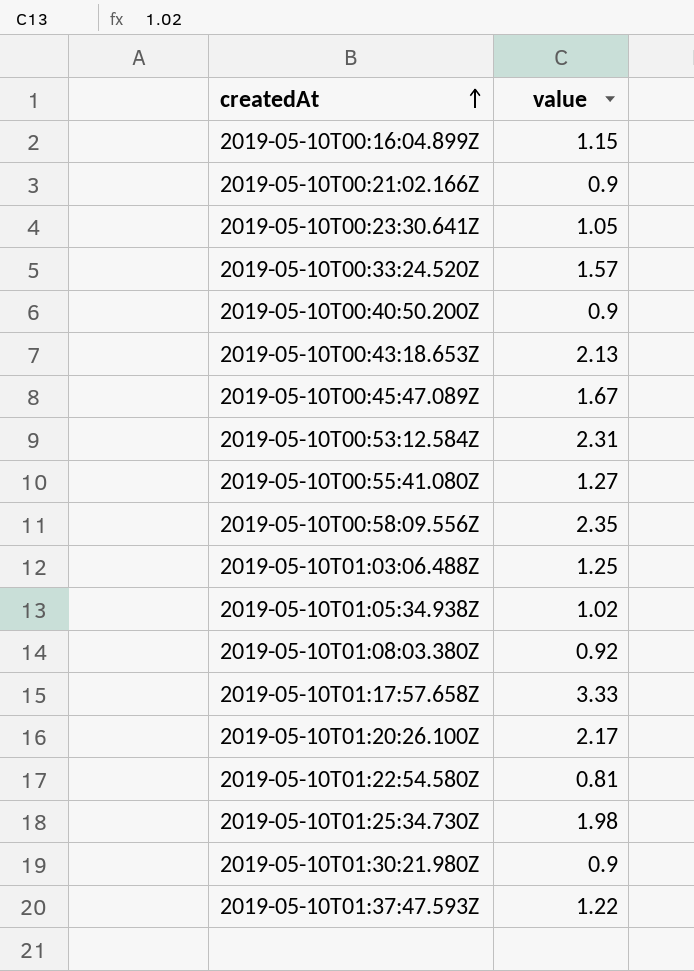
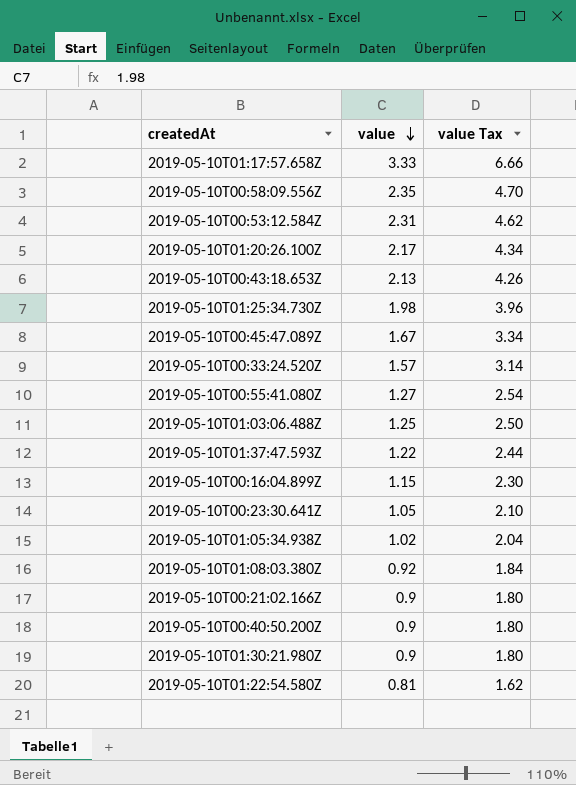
row order: createdAt ascending -> value descending
column value Tax | formula: none -> [value] * 2

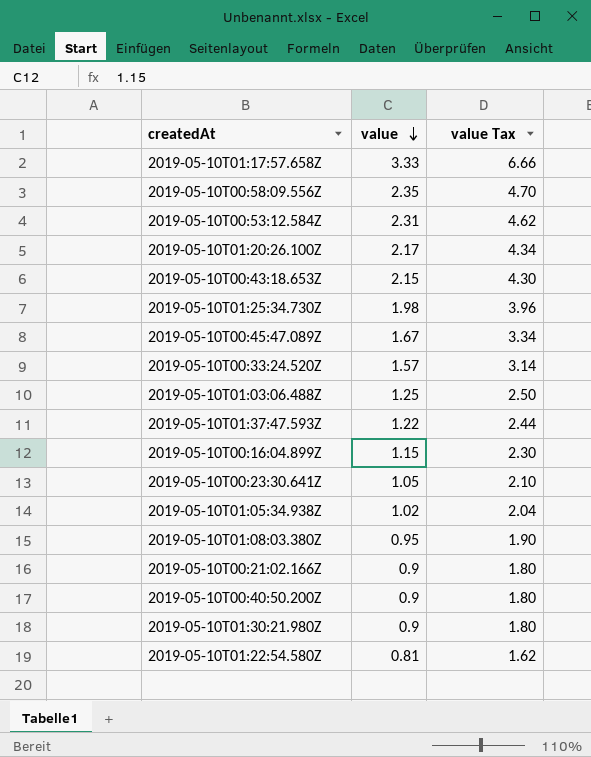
row 2019-05-10T00:55:41.080Z: 1.27 | 2.54 -> none
2019-05-10T00:43:18.653Z | value: 2.13 -> 2.15
2019-05-10T00:43:18.653Z | value Tax: 4.26 -> 4.30
2019-05-10T01:08:03.380Z | value: 0.92 -> 0.95
2019-05-10T01:08:03.380Z | value Tax: 1.84 -> 1.90

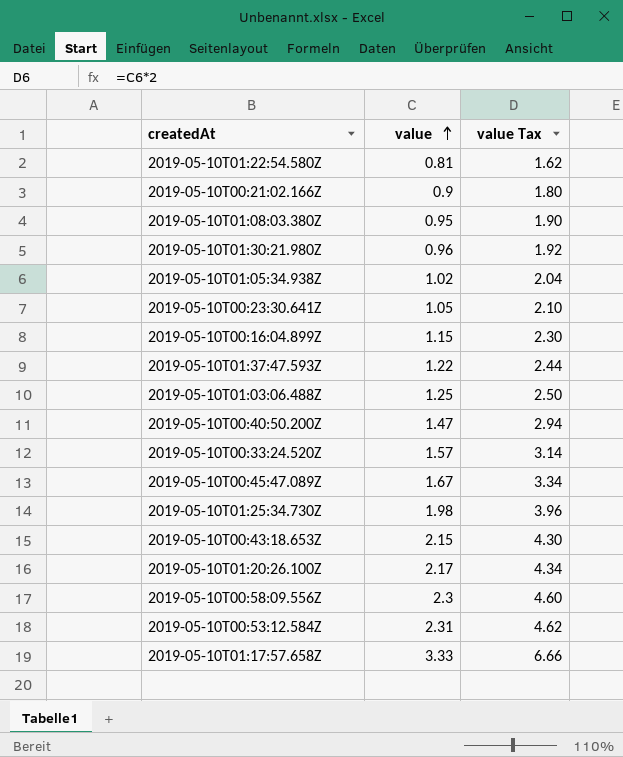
row order: value descending -> value ascending
2019-05-10T01:30:21.980Z | value: 0.9 -> 0.96
2019-05-10T01:30:21.980Z | value Tax: 1.80 -> 1.92
2019-05-10T00:40:50.200Z | value: 0.9 -> 1.47
2019-05-10T00:40:50.200Z | value Tax: 1.80 -> 2.94
2019-05-10T00:58:09.556Z | value: 2.35 -> 2.3
2019-05-10T00:58:09.556Z | value Tax: 4.70 -> 4.60

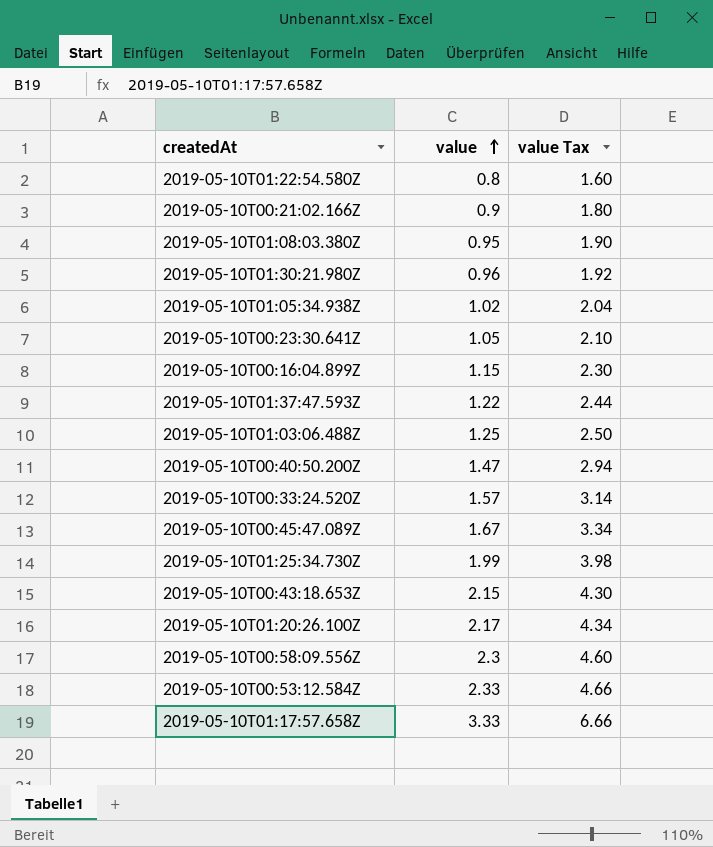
2019-05-10T01:22:54.580Z | value: 0.81 -> 0.8
2019-05-10T01:22:54.580Z | value Tax: 1.62 -> 1.60
2019-05-10T01:25:34.730Z | value: 1.98 -> 1.99
2019-05-10T01:25:34.730Z | value Tax: 3.96 -> 3.98
2019-05-10T00:53:12.584Z | value: 2.31 -> 2.33
2019-05-10T00:53:12.584Z | value Tax: 4.62 -> 4.66

